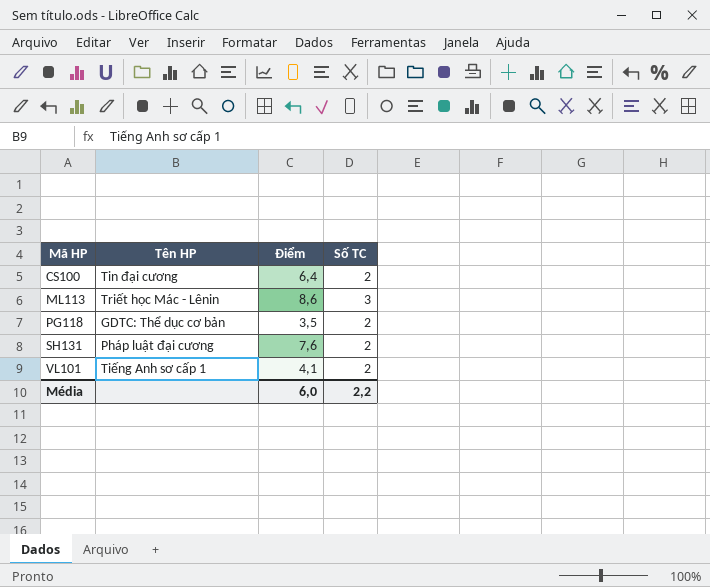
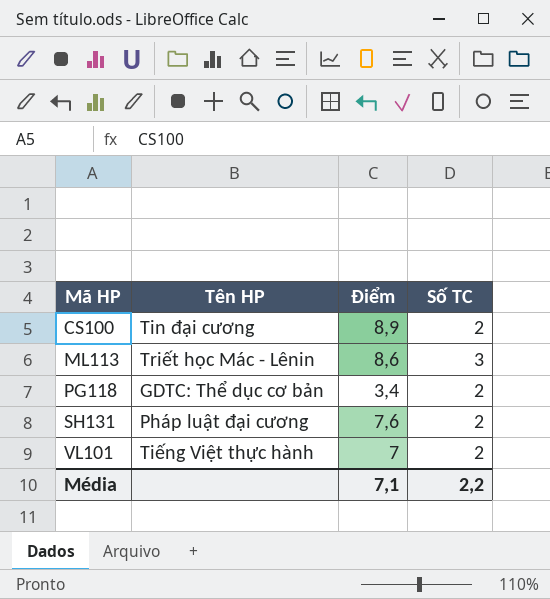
CS100 | Điểm: 6,4 -> 8,9
PG118 | Điểm: 3,5 -> 3,4
VL101 | Tên HP: Tiếng Anh sơ cấp 1 -> Tiếng Việt thực hành
VL101 | Điểm: 4,1 -> 7
Média | Điểm: 6,0 -> 7,1

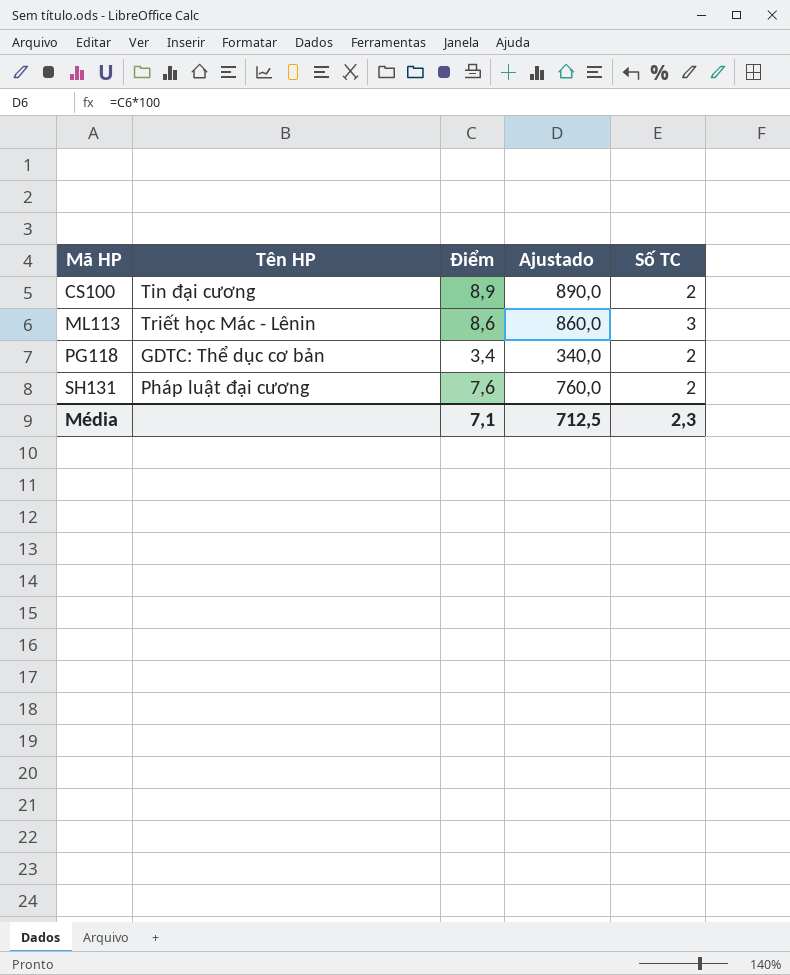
column Ajustado | formula: none -> [Điểm] * 100
row VL101: Tiếng Việt thực hành | 7 | 2 -> none
Média | Số TC: 2,2 -> 2,3

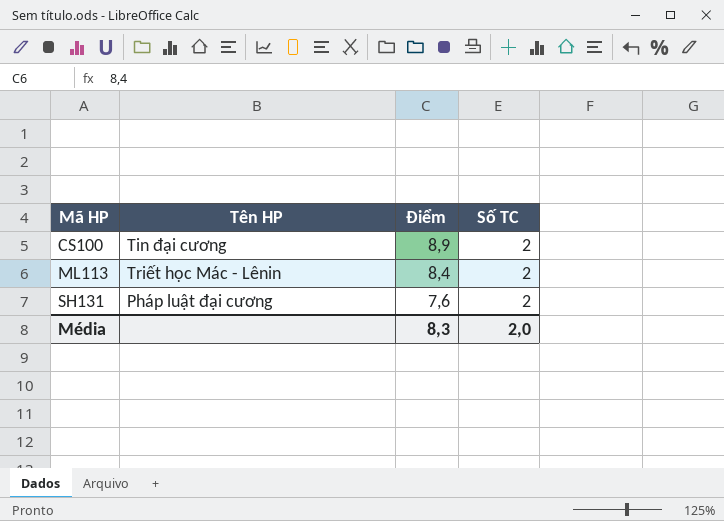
column Ajustado | formula: [Điểm] * 100 -> none
row PG118: GDTC: Thể dục cơ bản | 3,4 | 340,0 | 2 -> none
ML113 | Điểm: 8,6 -> 8,4
ML113 | Số TC: 3 -> 2
Média | Điểm: 7,1 -> 8,3
Média | Số TC: 2,3 -> 2,0

